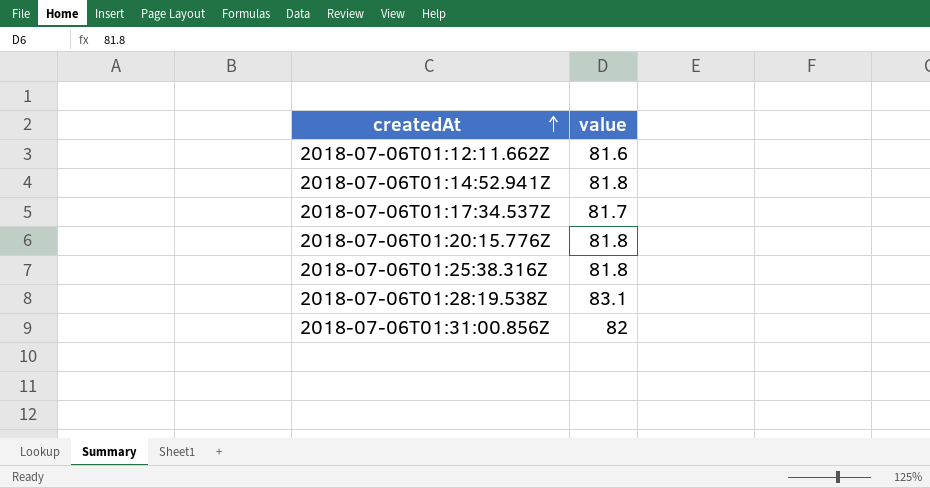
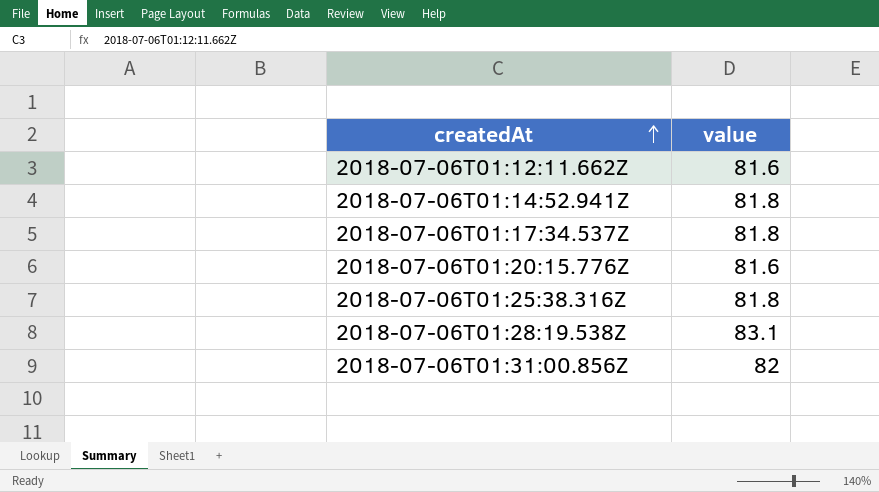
2018-07-06T01:17:34.537Z | value: 81.7 -> 81.8
2018-07-06T01:20:15.776Z | value: 81.8 -> 81.6

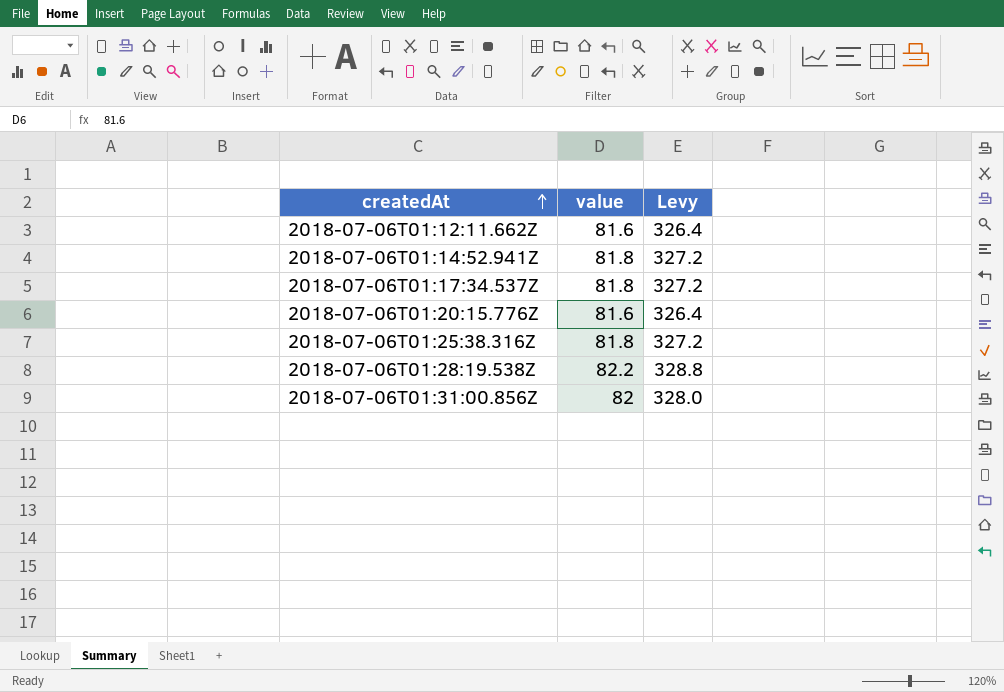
column Levy | formula: none -> [value] * 4
2018-07-06T01:28:19.538Z | value: 83.1 -> 82.2

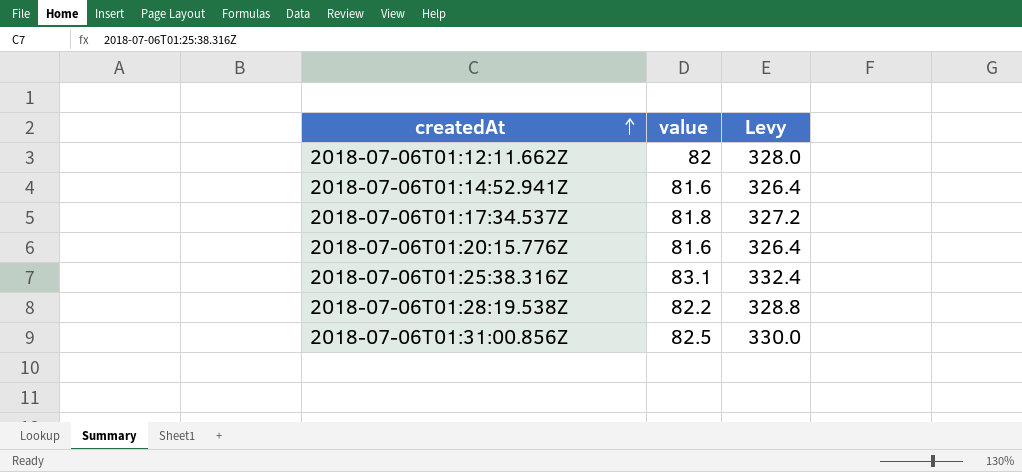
2018-07-06T01:12:11.662Z | value: 81.6 -> 82
2018-07-06T01:12:11.662Z | Levy: 326.4 -> 328.0
2018-07-06T01:14:52.941Z | value: 81.8 -> 81.6
2018-07-06T01:14:52.941Z | Levy: 327.2 -> 326.4
2018-07-06T01:25:38.316Z | value: 81.8 -> 83.1
2018-07-06T01:25:38.316Z | Levy: 327.2 -> 332.4
2018-07-06T01:31:00.856Z | value: 82 -> 82.5
2018-07-06T01:31:00.856Z | Levy: 328.0 -> 330.0

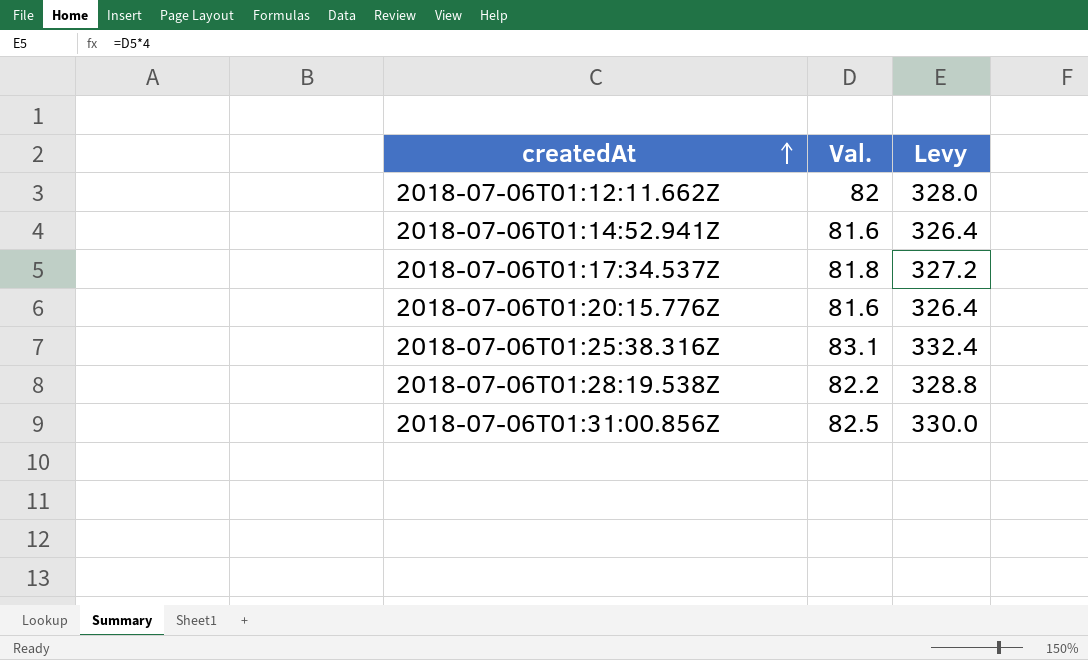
column name: value -> Val.

